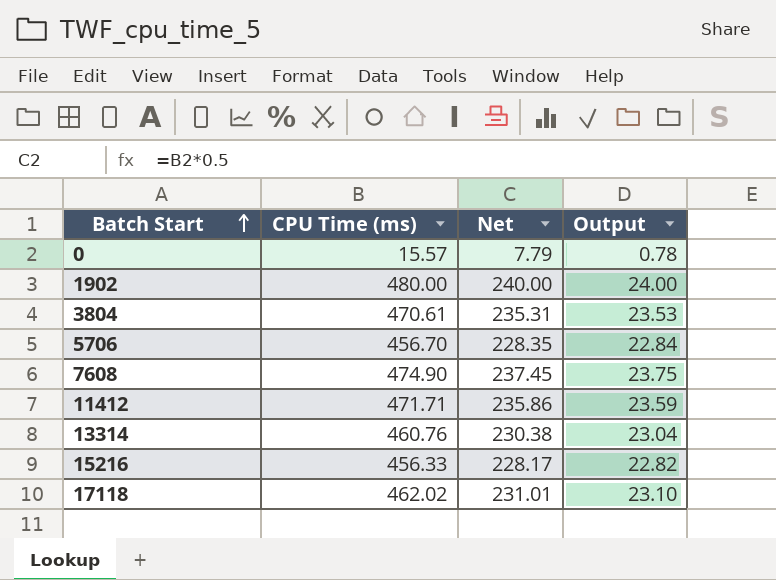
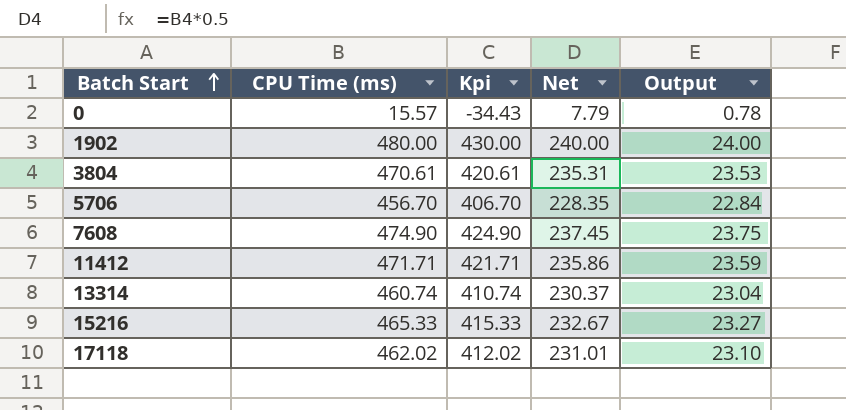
column Kpi | formula: none -> [CPU Time (ms)] - 50
13314 | CPU Time (ms): 460.76 -> 460.74
13314 | Net: 230.38 -> 230.37
15216 | CPU Time (ms): 456.33 -> 465.33
15216 | Net: 228.17 -> 232.67
15216 | Output: 22.82 -> 23.27

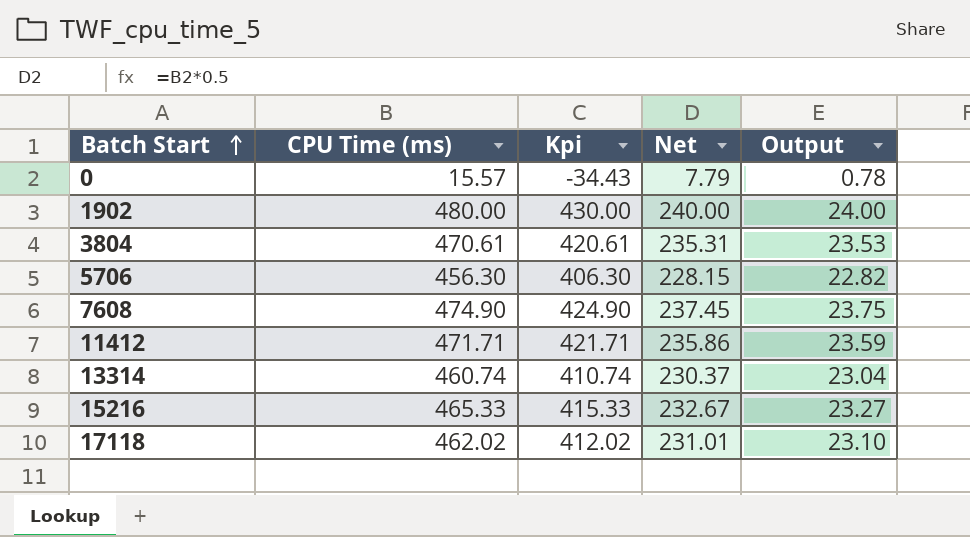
5706 | CPU Time (ms): 456.70 -> 456.30
5706 | Kpi: 406.70 -> 406.30
5706 | Net: 228.35 -> 228.15
5706 | Output: 22.84 -> 22.82

